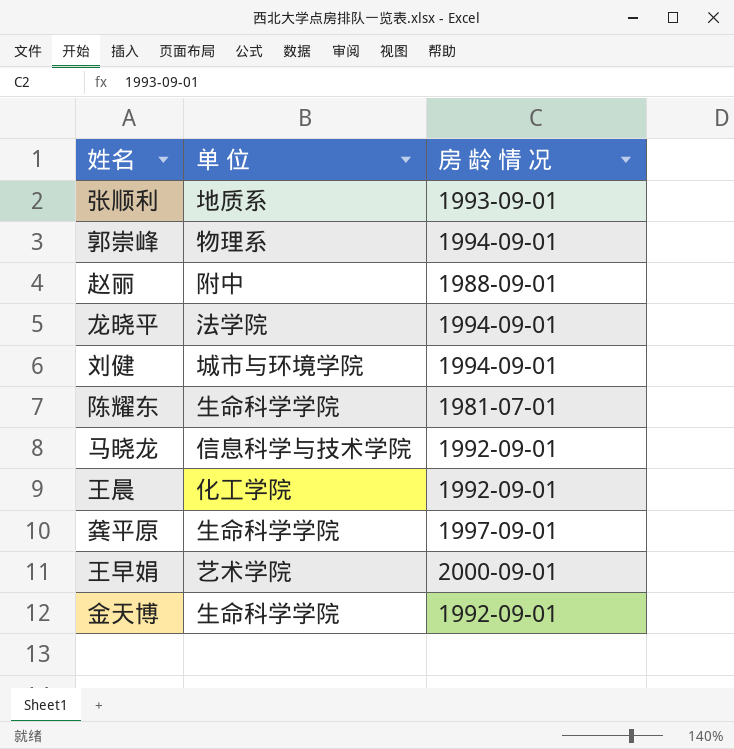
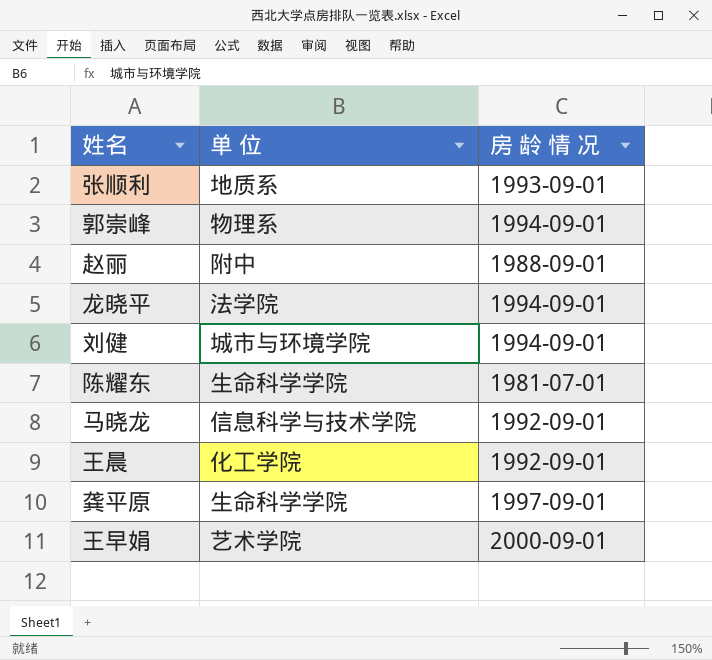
row 金天博: 生命科学学院 | 1992-09-01 -> none

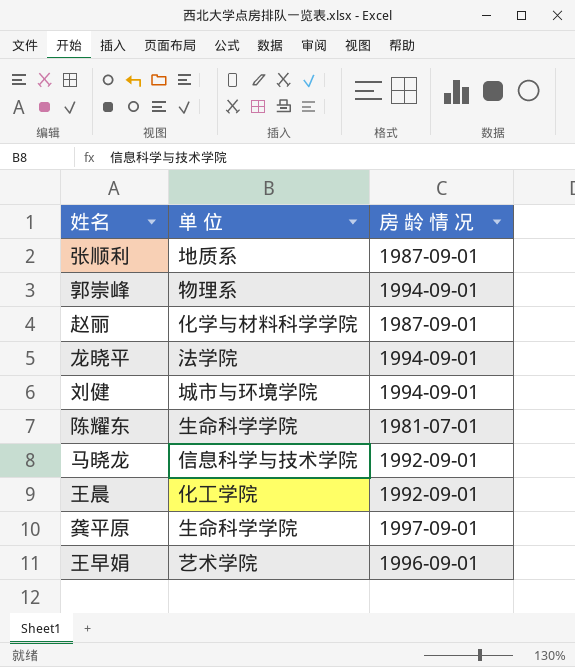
张顺利 | 房 龄 情 况: 1993-09-01 -> 1987-09-01
赵丽 | 单 位: 附中 -> 化学与材料科学学院
赵丽 | 房 龄 情 况: 1988-09-01 -> 1987-09-01
王早娟 | 房 龄 情 况: 2000-09-01 -> 1996-09-01

